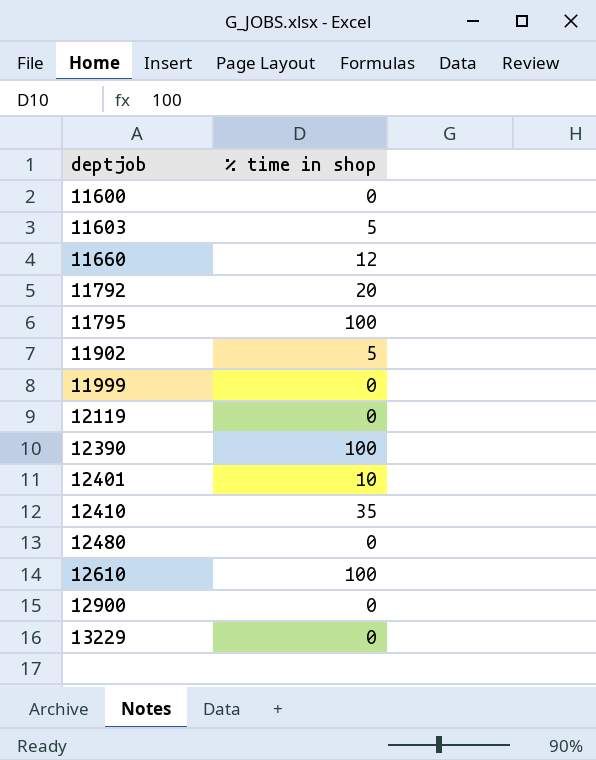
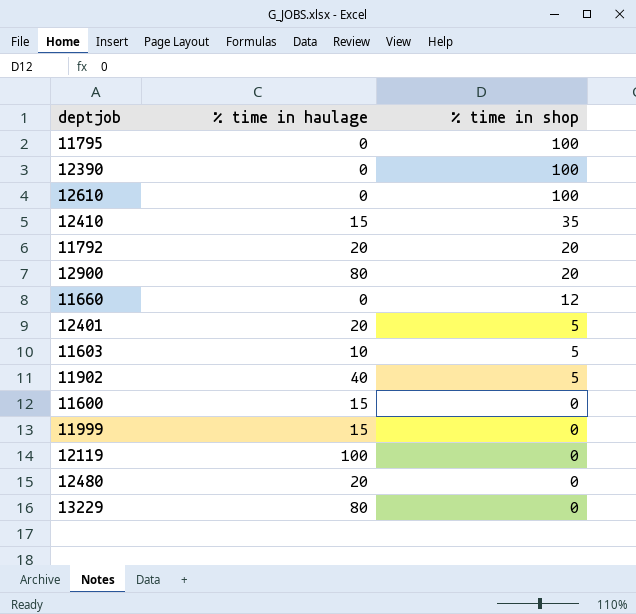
row order: deptjob ascending -> % time in shop descending
column % time in haulage | position: none -> 2
12900 | % time in shop: 0 -> 20
12401 | % time in shop: 10 -> 5

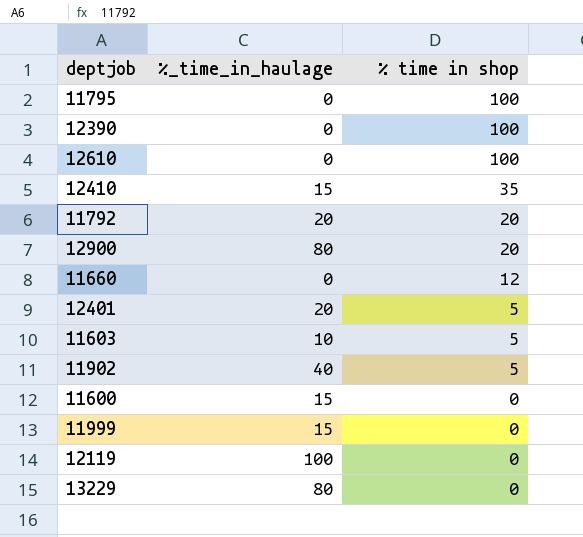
column name: % time in haulage -> %_time_in_haulage
row 12480: 20 | 0 -> none

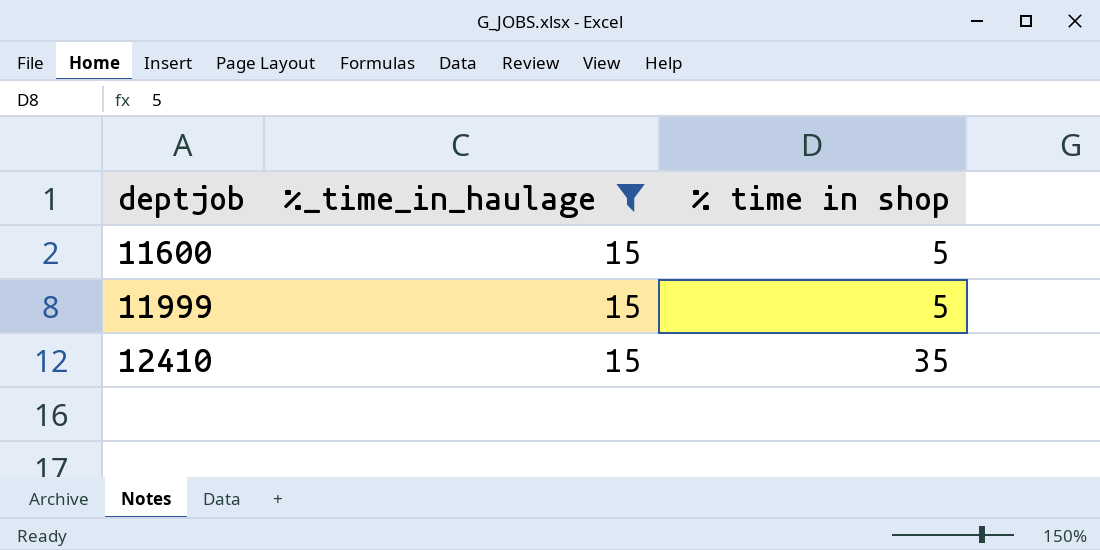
filter: none -> %_time_in_haulage = 15
row order: % time in shop descending -> deptjob ascending
11600 | % time in shop: 0 -> 5
11999 | % time in shop: 0 -> 5

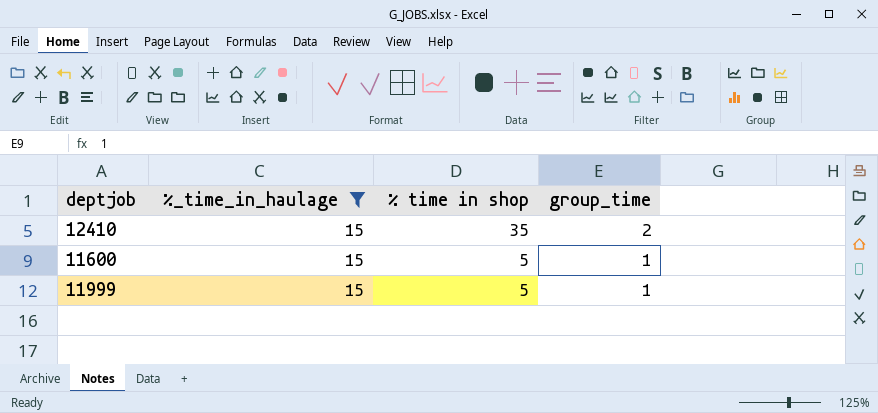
row order: deptjob ascending -> % time in shop descending
column group_time | position: none -> 4

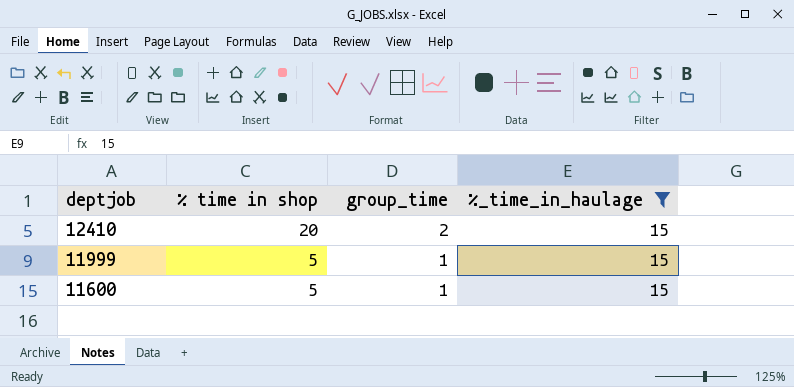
row order: % time in shop descending -> deptjob descending
column %_time_in_haulage | position: 2 -> 4
12410 | % time in shop: 35 -> 20

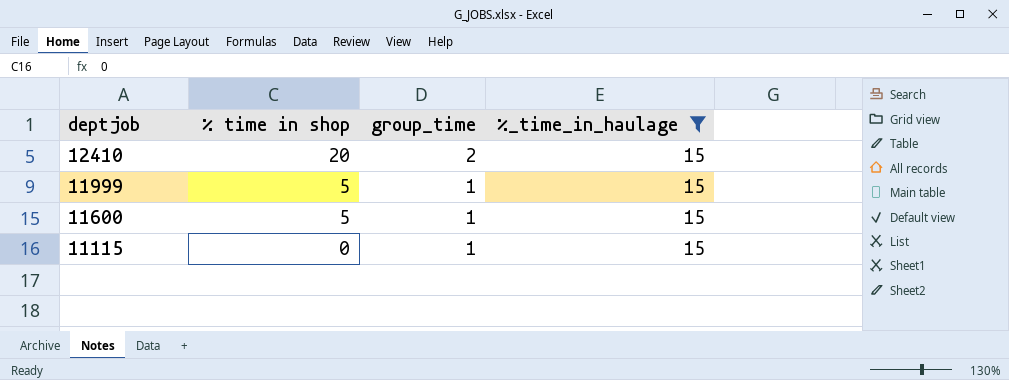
row 11115: none -> 0 | 1 | 15

